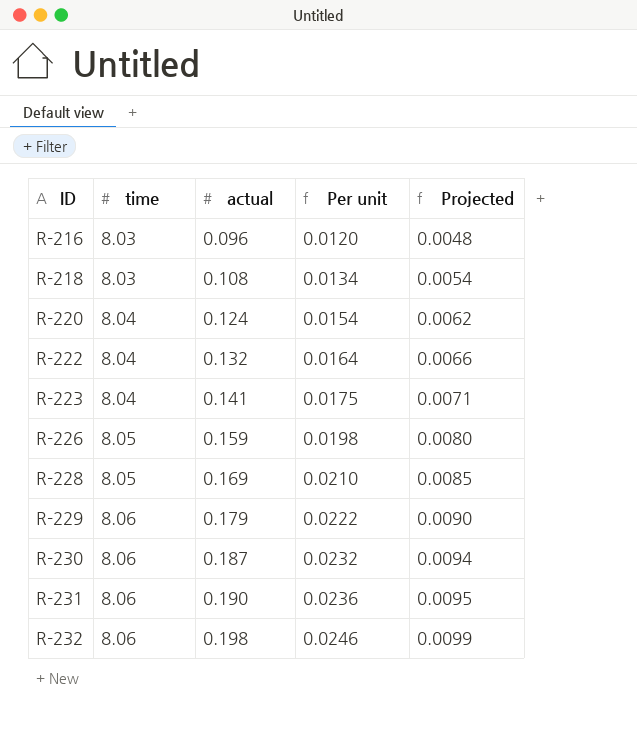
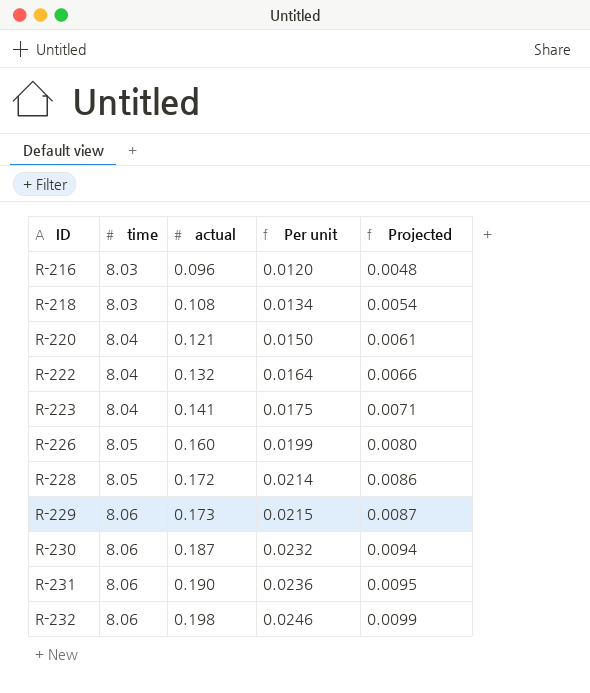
R-220 | actual: 0.124 -> 0.121
R-220 | Per unit: 0.0154 -> 0.0150
R-220 | Projected: 0.0062 -> 0.0061
R-226 | actual: 0.159 -> 0.160
R-226 | Per unit: 0.0198 -> 0.0199
R-228 | actual: 0.169 -> 0.172
R-228 | Per unit: 0.0210 -> 0.0214
R-228 | Projected: 0.0085 -> 0.0086
R-229 | actual: 0.179 -> 0.173
R-229 | Per unit: 0.0222 -> 0.0215
R-229 | Projected: 0.0090 -> 0.0087

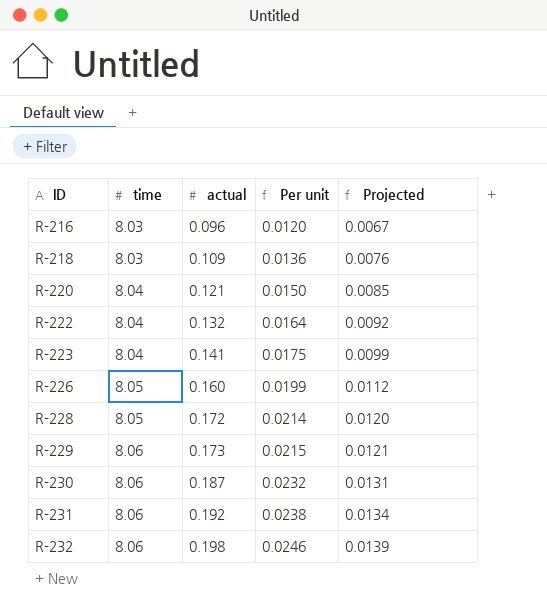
column Projected | formula: [actual] * 0.05 -> [actual] * 0.07
R-218 | actual: 0.108 -> 0.109
R-218 | Per unit: 0.0134 -> 0.0136
R-231 | actual: 0.190 -> 0.192
R-231 | Per unit: 0.0236 -> 0.0238

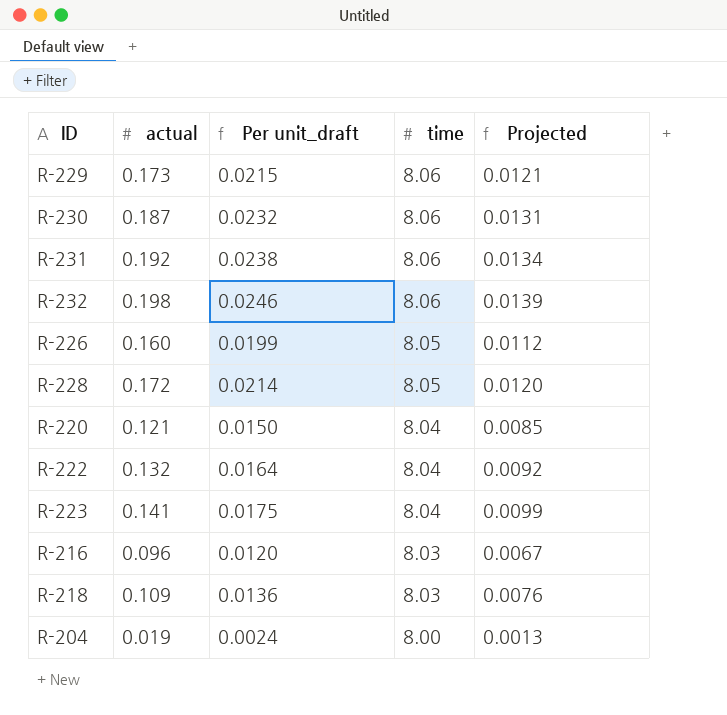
row order: ID ascending -> time descending
column name: Per unit -> Per unit_draft
column time | position: 2 -> 4
row R-204: none -> 0.019 | 0.0024 | 8.00 | 0.0013

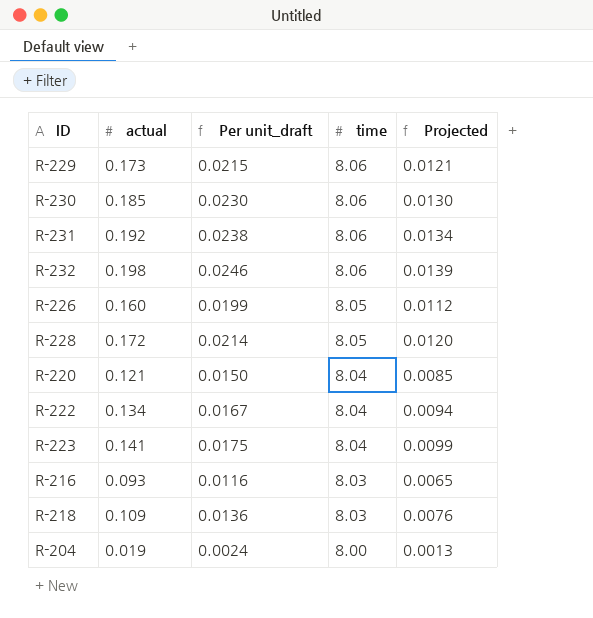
R-230 | actual: 0.187 -> 0.185
R-230 | Per unit_draft: 0.0232 -> 0.0230
R-230 | Projected: 0.0131 -> 0.0130
R-222 | actual: 0.132 -> 0.134
R-222 | Per unit_draft: 0.0164 -> 0.0167
R-222 | Projected: 0.0092 -> 0.0094
R-216 | actual: 0.096 -> 0.093
R-216 | Per unit_draft: 0.0120 -> 0.0116
R-216 | Projected: 0.0067 -> 0.0065

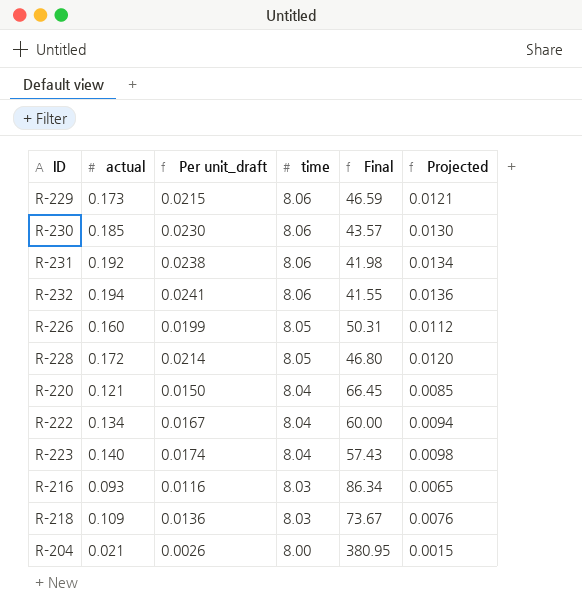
column Final | formula: none -> [time] / [actual]
R-232 | actual: 0.198 -> 0.194
R-232 | Per unit_draft: 0.0246 -> 0.0241
R-232 | Projected: 0.0139 -> 0.0136
R-223 | actual: 0.141 -> 0.140
R-223 | Per unit_draft: 0.0175 -> 0.0174
R-223 | Projected: 0.0099 -> 0.0098
R-204 | actual: 0.019 -> 0.021
R-204 | Per unit_draft: 0.0024 -> 0.0026
R-204 | Projected: 0.0013 -> 0.0015

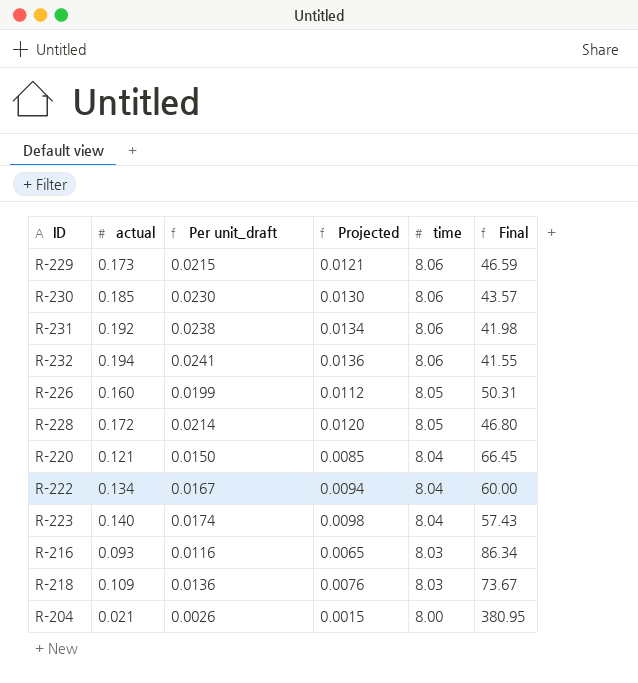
column Projected | position: 6 -> 4

